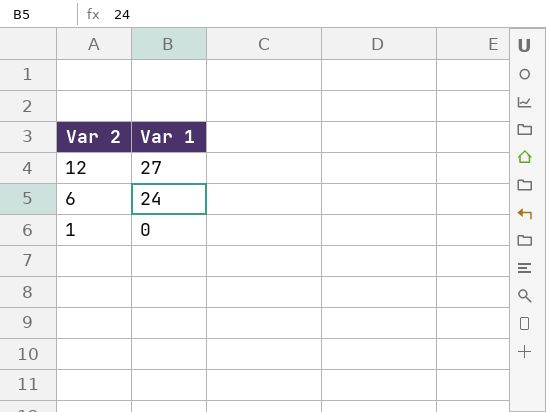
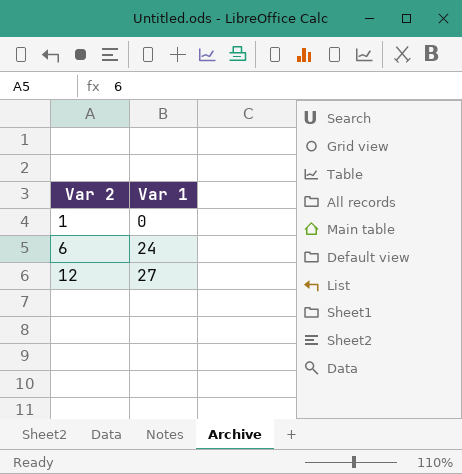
row order: Var 2 descending -> Var 2 ascending

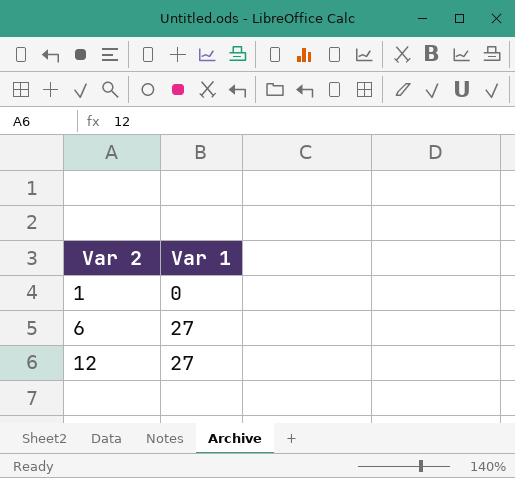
6 | Var 1: 24 -> 27

